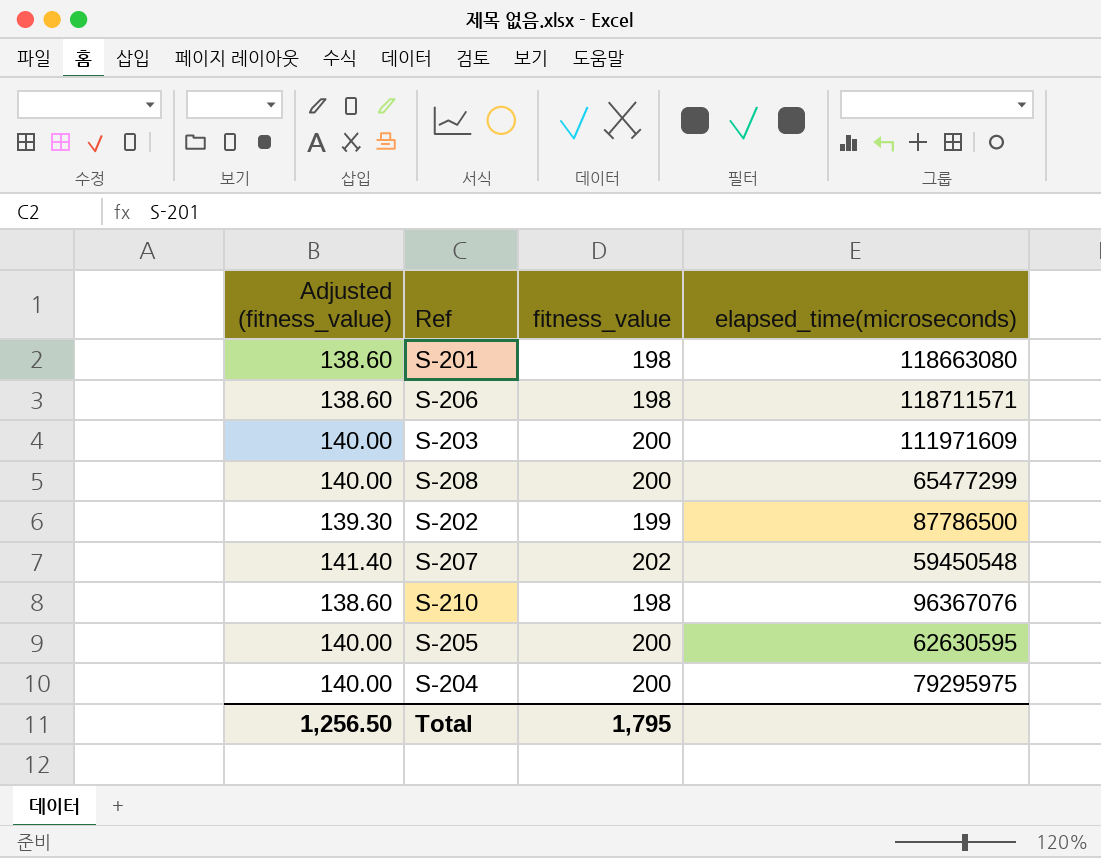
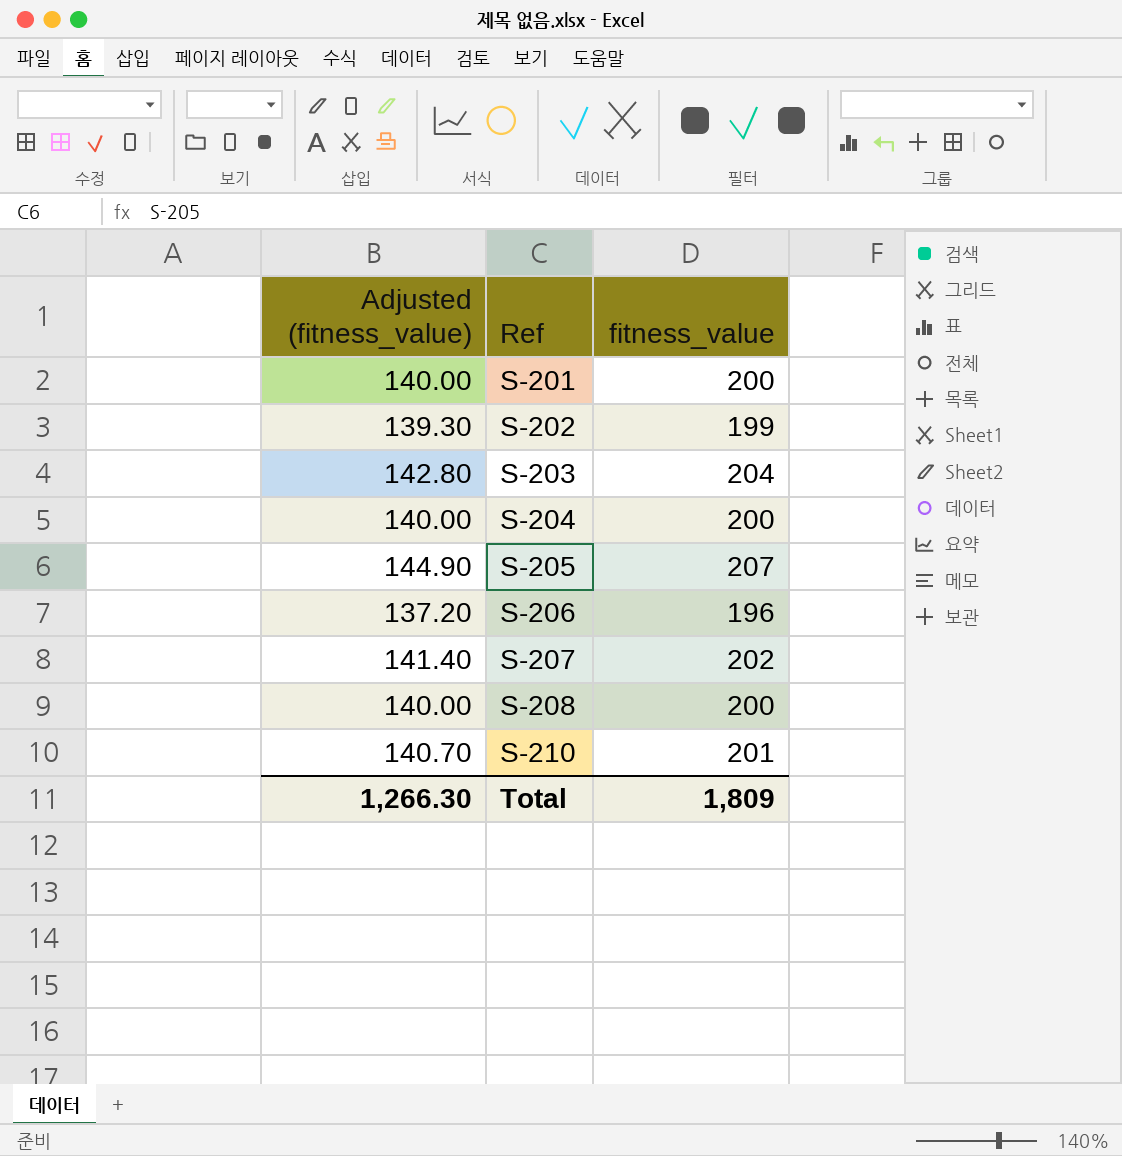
row order: none -> Ref ascending
column elapsed_time(microseconds) | position: 4 -> none
S-201 | Adjusted (fitness_value): 138.60 -> 140.00
S-201 | fitness_value: 198 -> 200
S-203 | Adjusted (fitness_value): 140.00 -> 142.80
S-203 | fitness_value: 200 -> 204
S-205 | Adjusted (fitness_value): 140.00 -> 144.90
S-205 | fitness_value: 200 -> 207
S-206 | Adjusted (fitness_value): 138.60 -> 137.20
S-206 | fitness_value: 198 -> 196
S-210 | Adjusted (fitness_value): 138.60 -> 140.70
S-210 | fitness_value: 198 -> 201
Total | Adjusted (fitness_value): 1,256.50 -> 1,266.30
Total | fitness_value: 1,795 -> 1,809

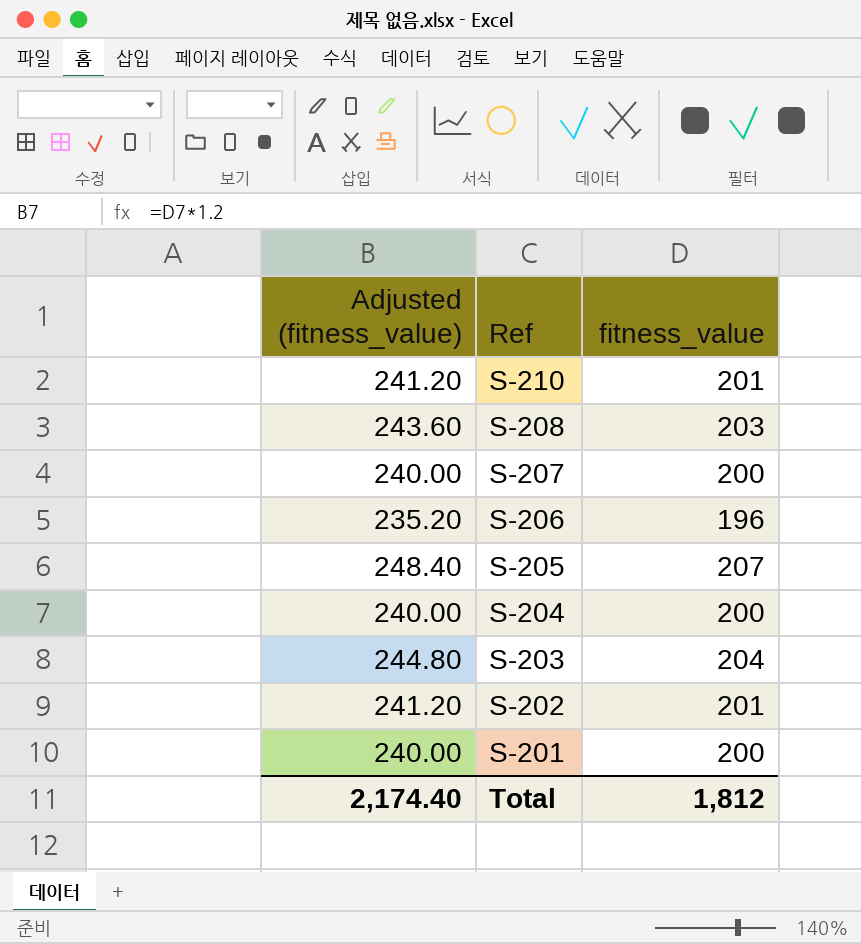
row order: Ref ascending -> Ref descending
column Adjusted (fitness_value) | formula: [fitness_value] * 0.7 -> [fitness_value] * 1.2
S-208 | fitness_value: 200 -> 203
S-207 | fitness_value: 202 -> 200
S-202 | fitness_value: 199 -> 201
Total | Adjusted (fitness_value): 1,266.30 -> 2,174.40
Total | fitness_value: 1,809 -> 1,812

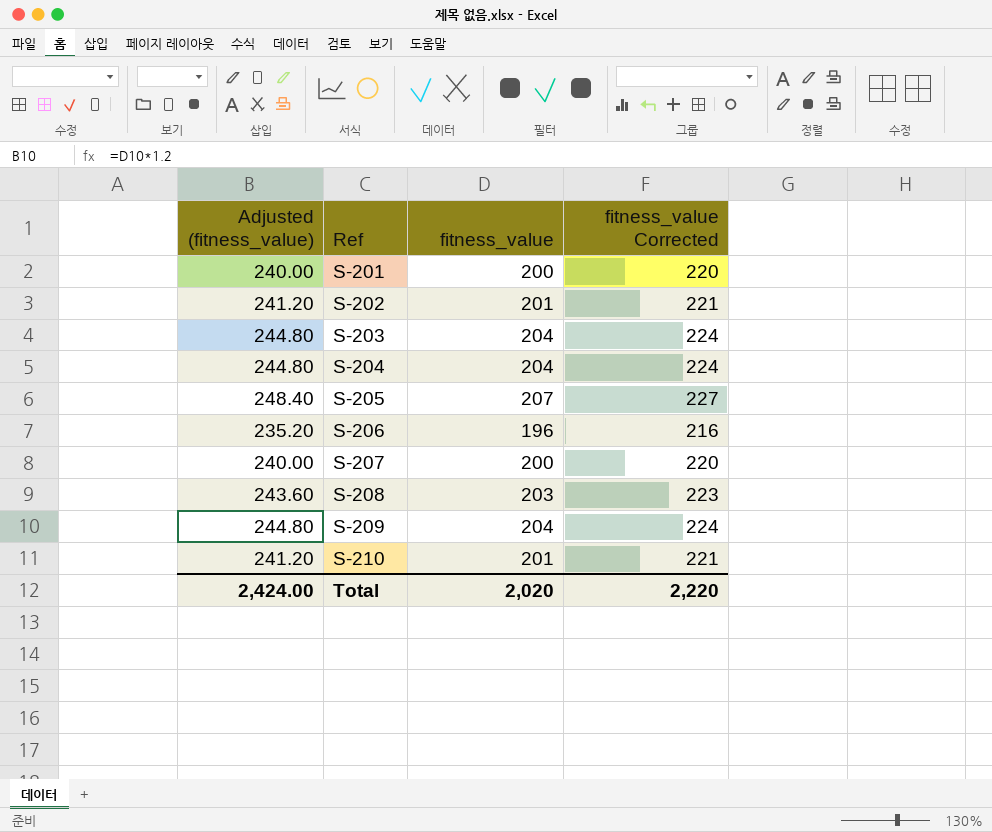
row order: Ref descending -> Ref ascending
column fitness_value Corrected | formula: none -> [fitness_value] + 20
S-204 | Adjusted (fitness_value): 240.00 -> 244.80
S-204 | fitness_value: 200 -> 204
row S-209: none -> 244.80 | 204 | 224
Total | Adjusted (fitness_value): 2,174.40 -> 2,424.00
Total | fitness_value: 1,812 -> 2,020

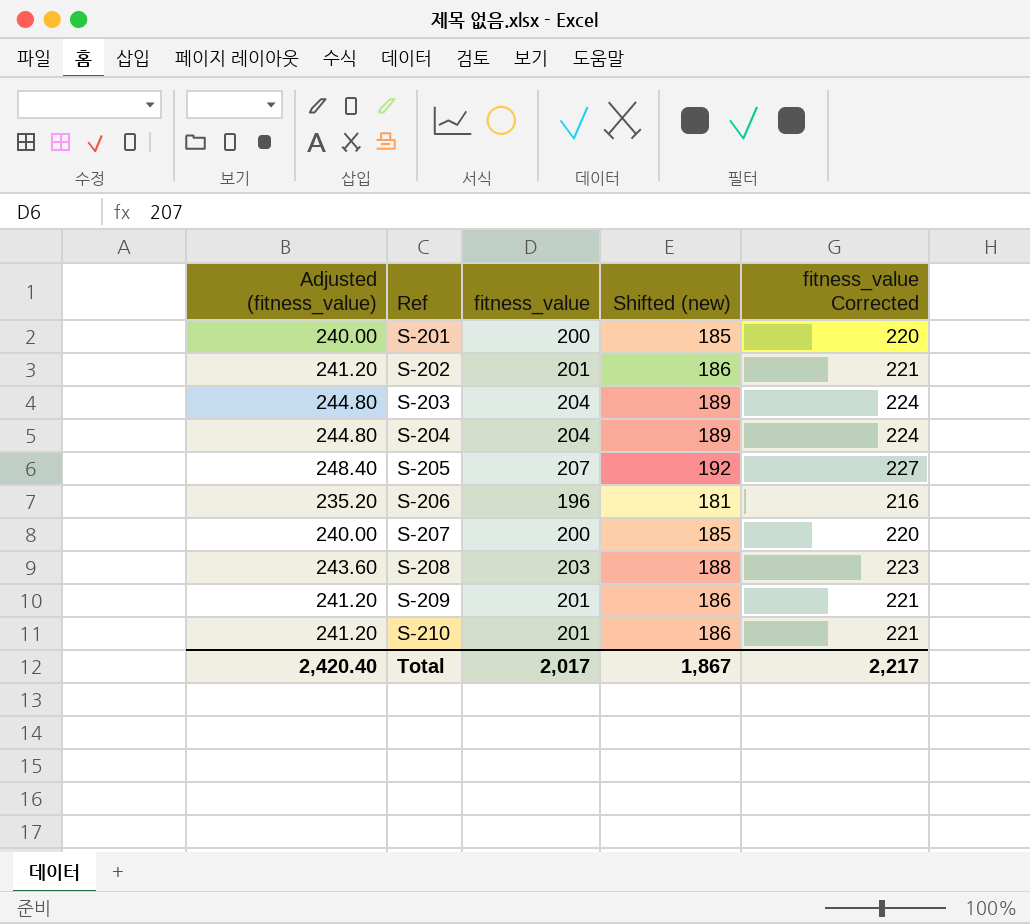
column Shifted (new) | formula: none -> [fitness_value] - 15
S-209 | Adjusted (fitness_value): 244.80 -> 241.20
S-209 | fitness_value: 204 -> 201
S-209 | fitness_value Corrected: 224 -> 221
Total | Adjusted (fitness_value): 2,424.00 -> 2,420.40
Total | fitness_value: 2,020 -> 2,017
Total | fitness_value Corrected: 2,220 -> 2,217

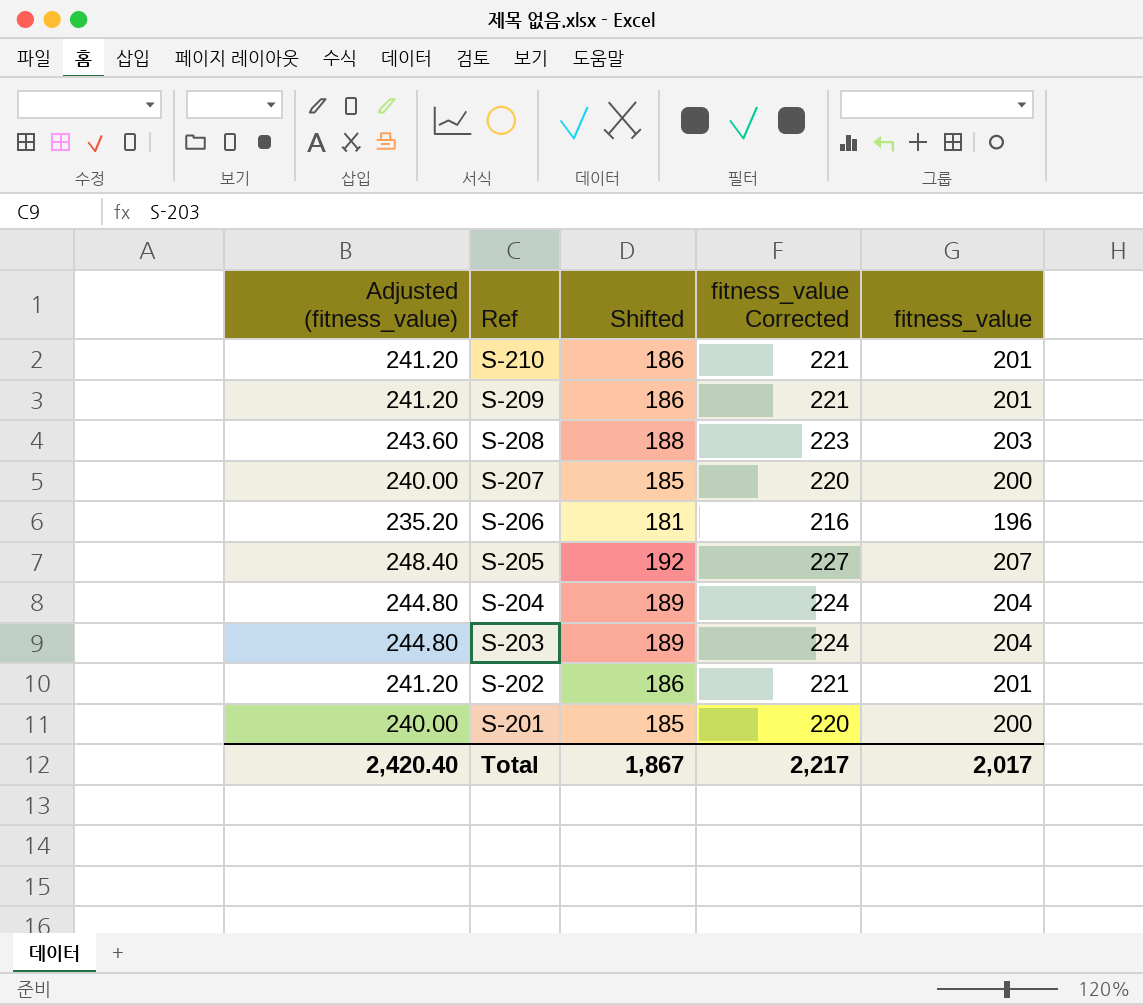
row order: Ref ascending -> Ref descending
column name: Shifted (new) -> Shifted
column fitness_value | position: 3 -> 5

